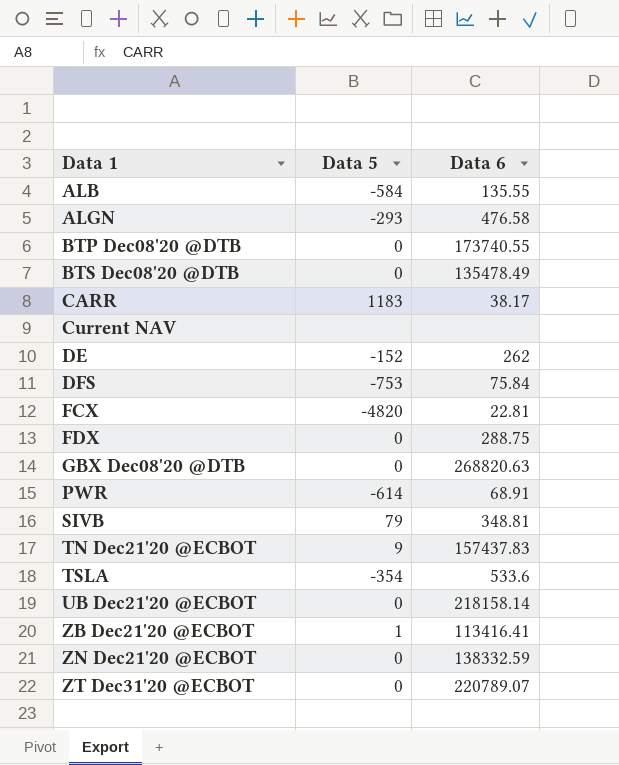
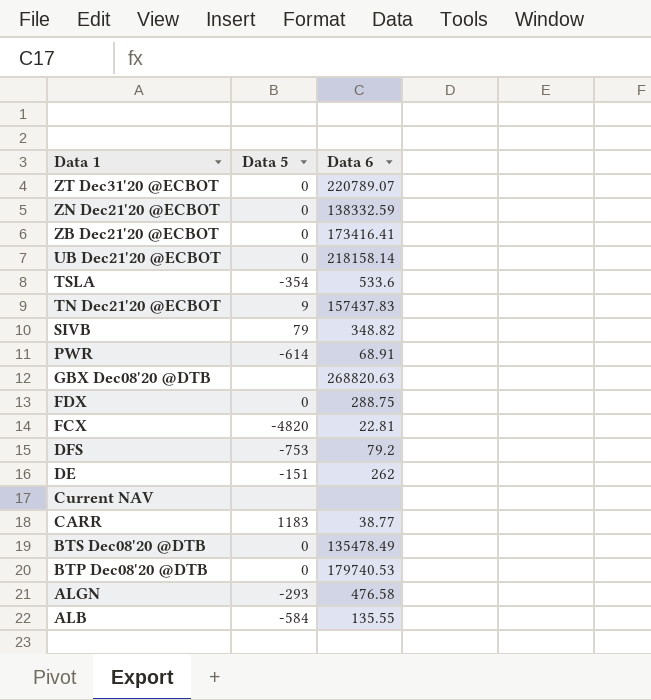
row order: Data 1 ascending -> Data 1 descending
ZB Dec21'20 @ECBOT | Data 5: 1 -> 0
ZB Dec21'20 @ECBOT | Data 6: 113416.41 -> 173416.41
SIVB | Data 6: 348.81 -> 348.82
GBX Dec08'20 @DTB | Data 5: 0 -> none
DFS | Data 6: 75.84 -> 79.2
DE | Data 5: -152 -> -151
CARR | Data 6: 38.17 -> 38.77
BTP Dec08'20 @DTB | Data 6: 173740.55 -> 179740.53

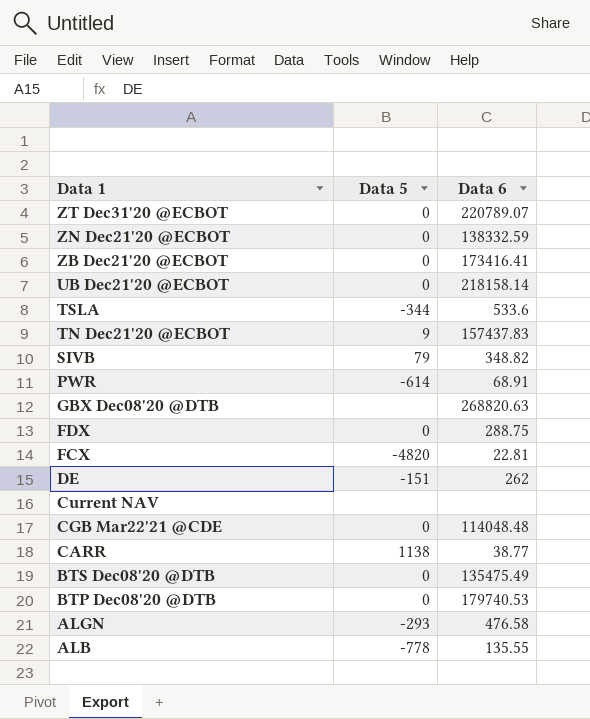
row DFS: -753 | 79.2 -> none
TSLA | Data 5: -354 -> -344
row CGB Mar22'21 @CDE: none -> 0 | 114048.48
CARR | Data 5: 1183 -> 1138
BTS Dec08'20 @DTB | Data 6: 135478.49 -> 135475.49
ALB | Data 5: -584 -> -778

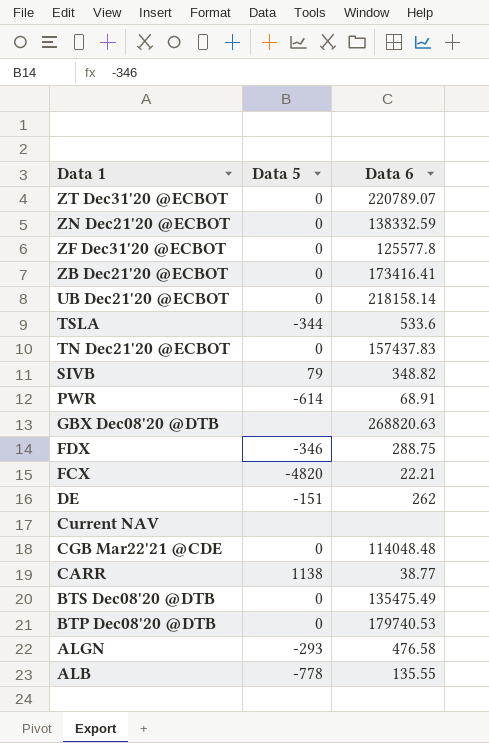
row ZF Dec31'20 @ECBOT: none -> 0 | 125577.8
TN Dec21'20 @ECBOT | Data 5: 9 -> 0
FDX | Data 5: 0 -> -346
FCX | Data 6: 22.81 -> 22.21

